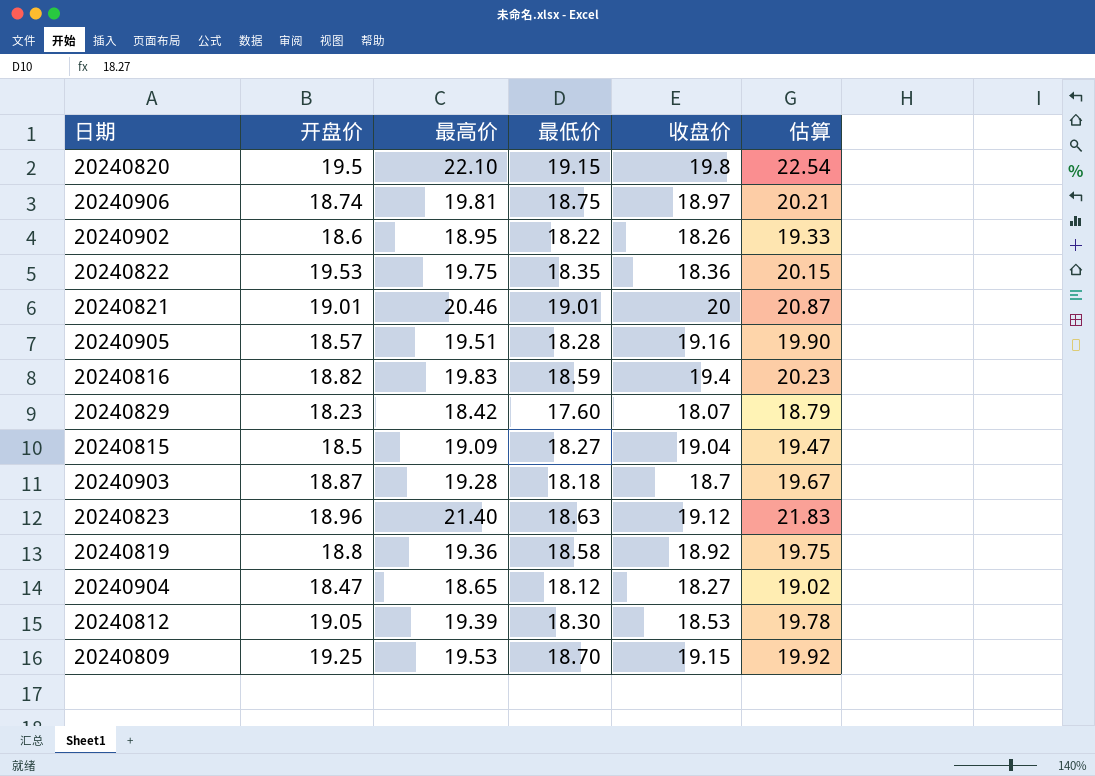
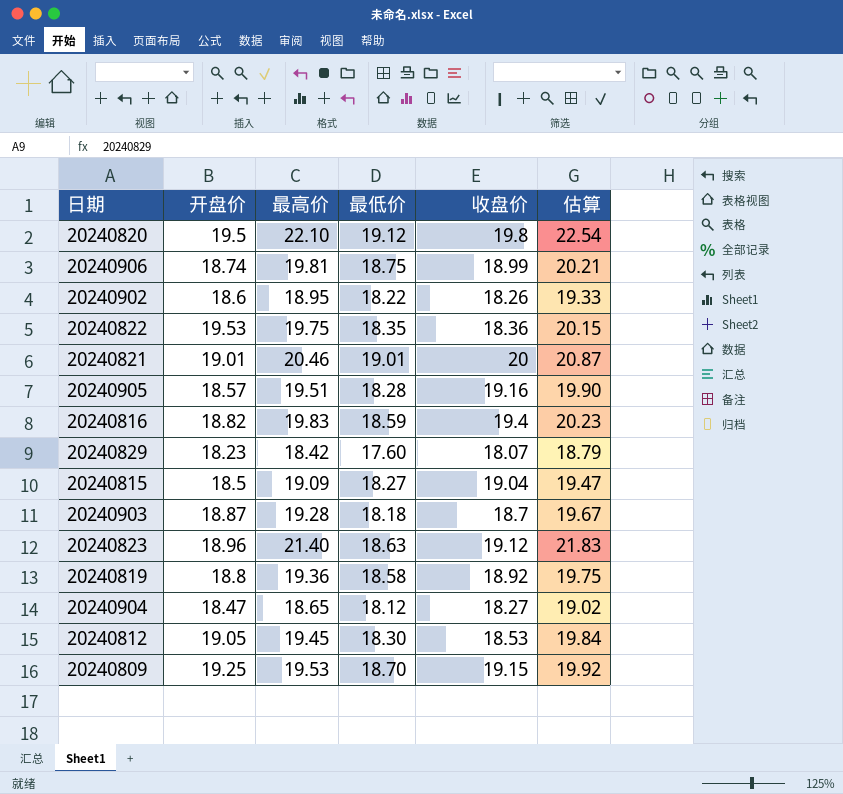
20240820 | 最低价: 19.15 -> 19.12
20240906 | 收盘价: 18.97 -> 18.99
20240812 | 最高价: 19.39 -> 19.45
20240812 | 估算: 19.78 -> 19.84

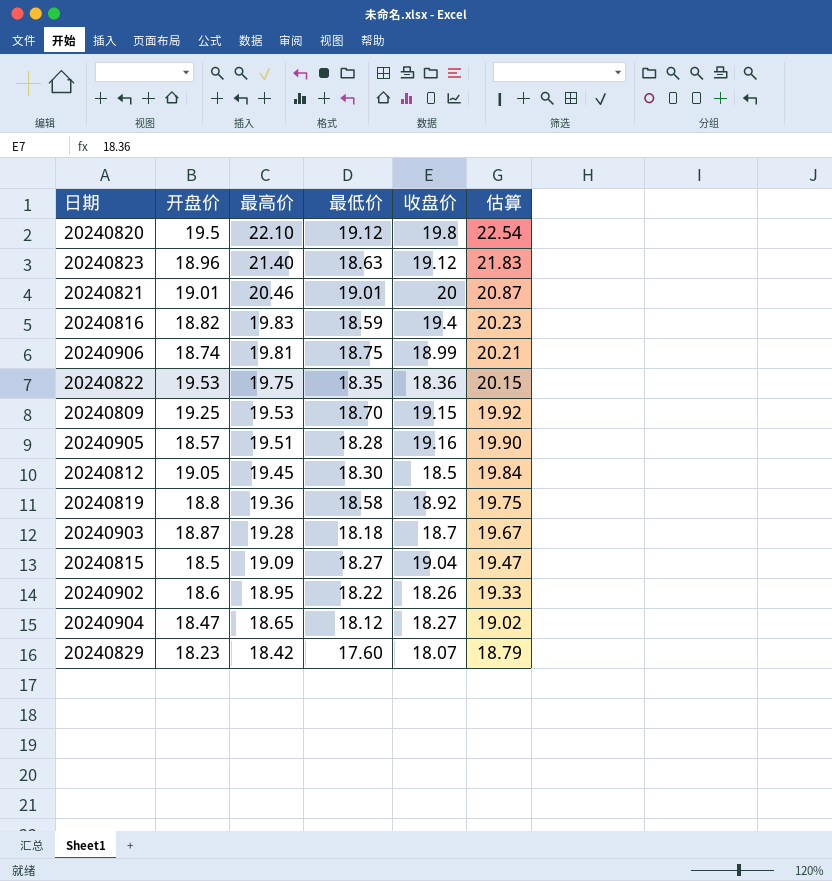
row order: none -> 最高价 descending
20240812 | 收盘价: 18.53 -> 18.5

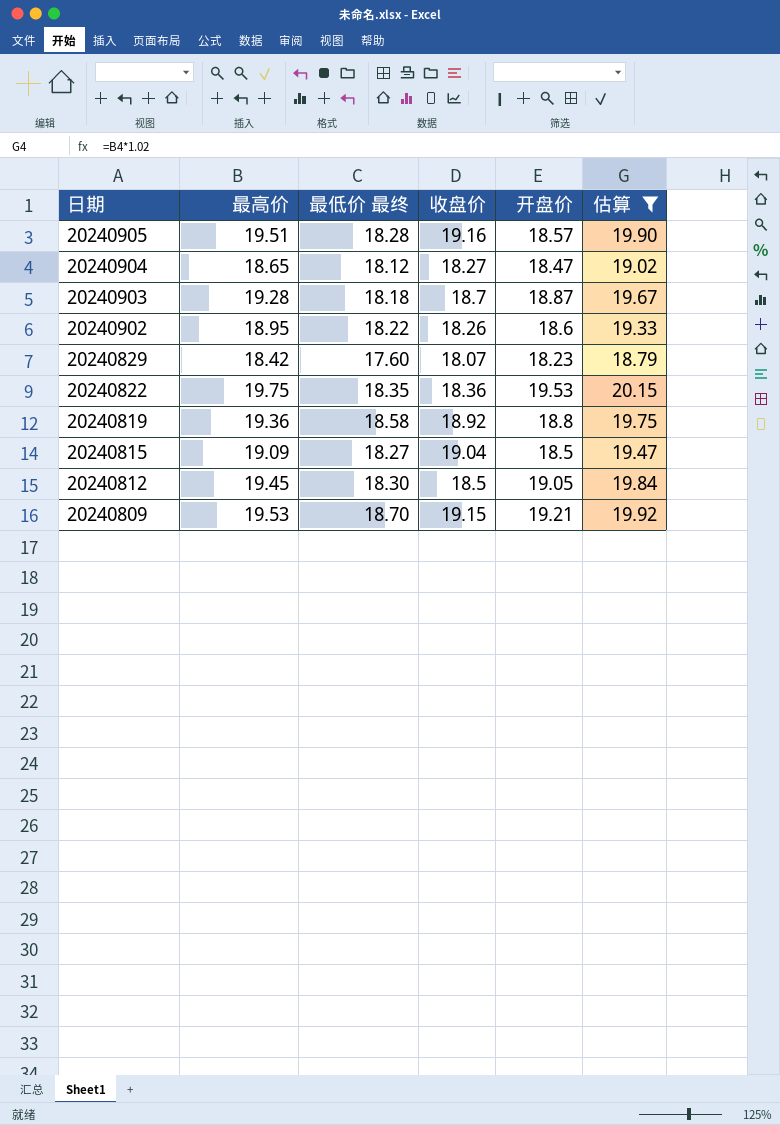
filter: none -> 估算 <= 20.15
row order: 最高价 descending -> 日期 descending
column name: 最低价 -> 最低价 最终
column 开盘价 | position: 2 -> 5
20240809 | 开盘价: 19.25 -> 19.21

